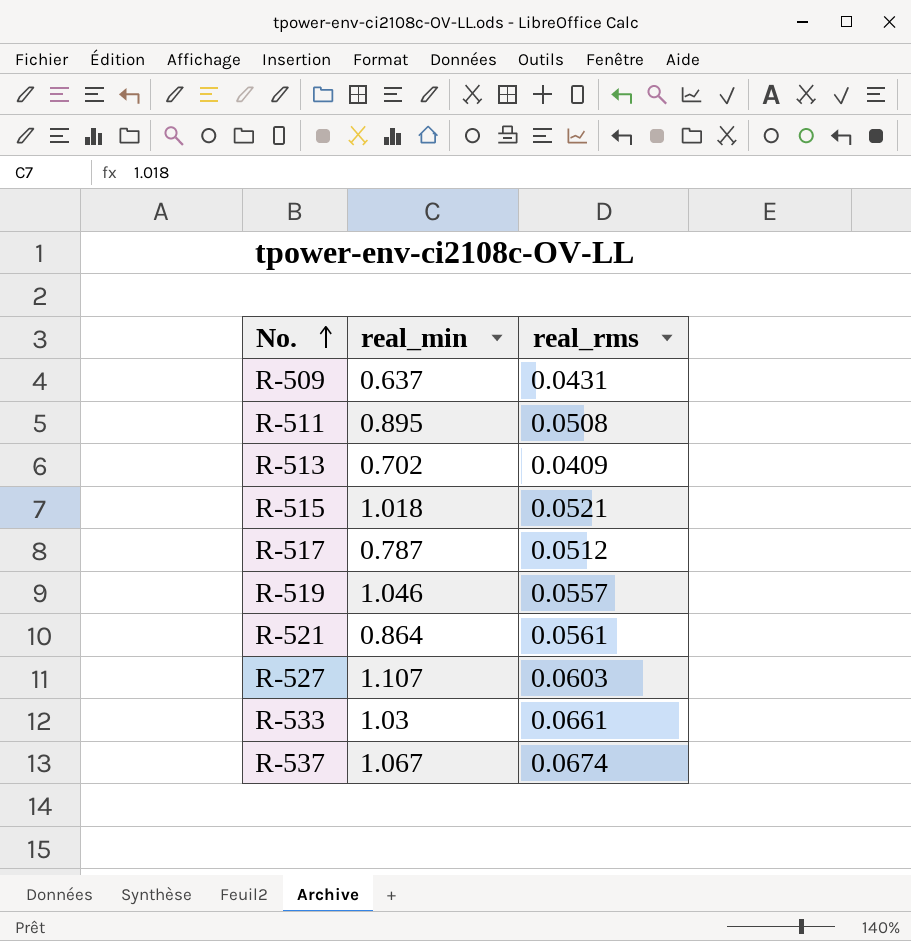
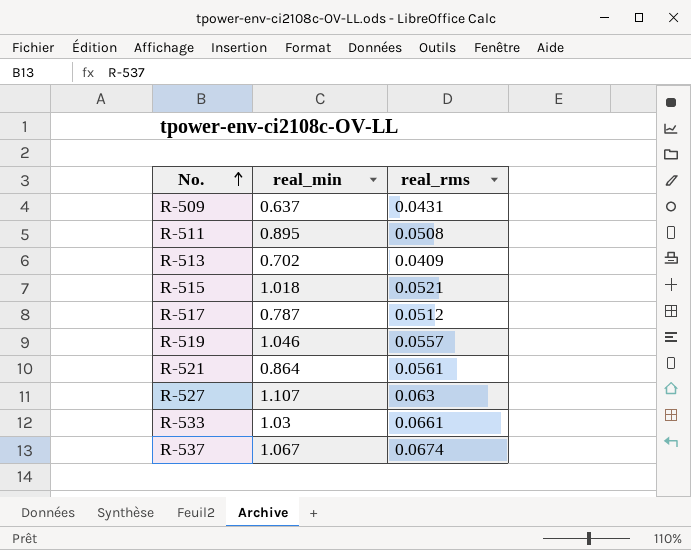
R-527 | real_rms: 0.0603 -> 0.063

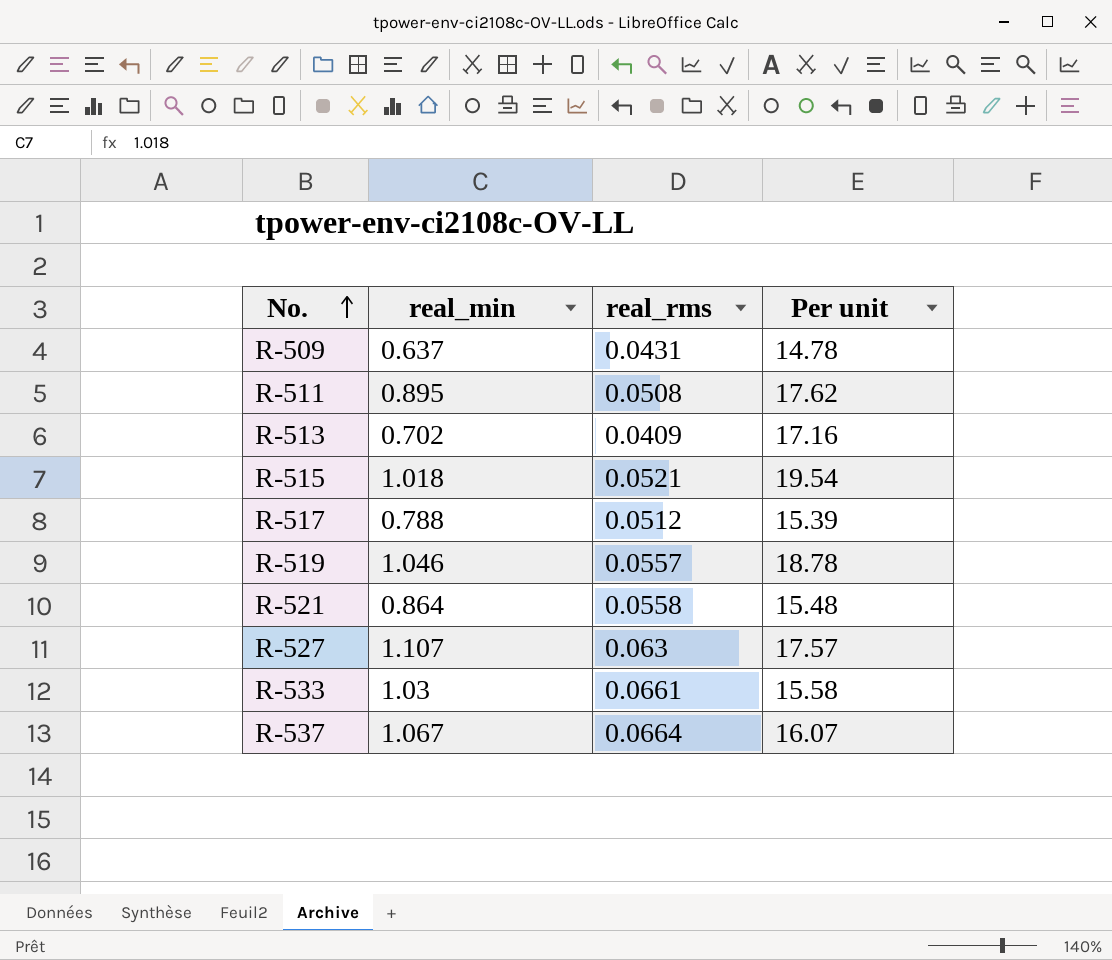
column Per unit | formula: none -> [real_min] / [real_rms]
R-517 | real_min: 0.787 -> 0.788
R-521 | real_rms: 0.0561 -> 0.0558
R-537 | real_rms: 0.0674 -> 0.0664

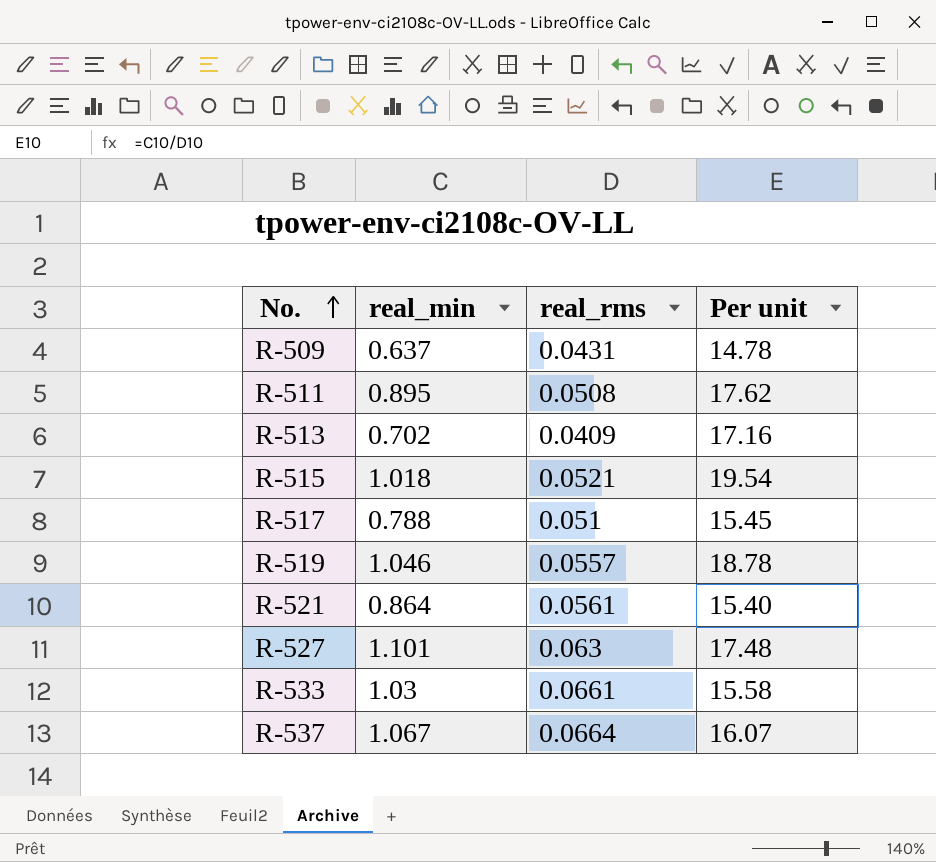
R-517 | real_rms: 0.0512 -> 0.051
R-517 | Per unit: 15.39 -> 15.45
R-521 | real_rms: 0.0558 -> 0.0561
R-521 | Per unit: 15.48 -> 15.40
R-527 | real_min: 1.107 -> 1.101
R-527 | Per unit: 17.57 -> 17.48

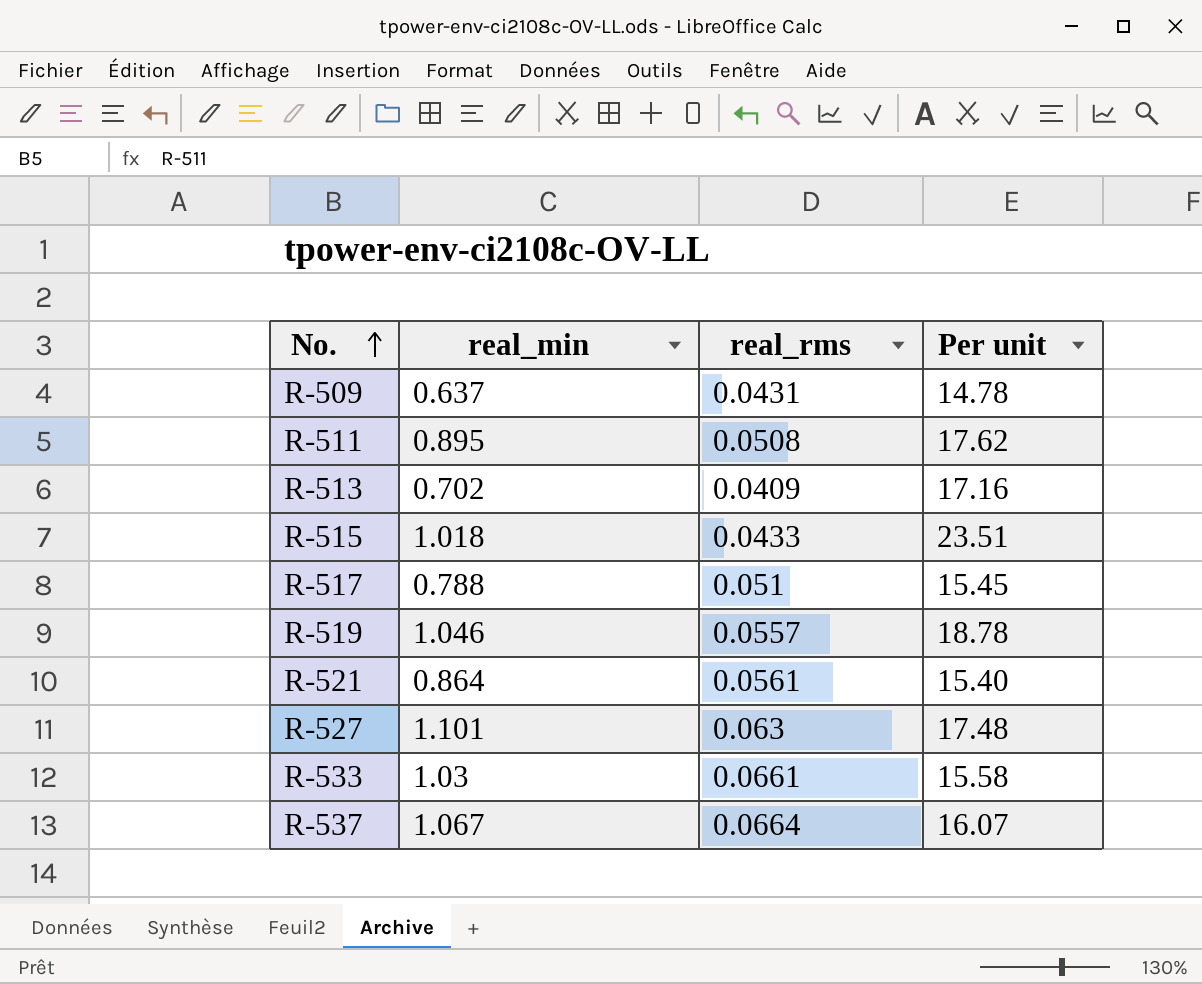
R-515 | real_rms: 0.0521 -> 0.0433
R-515 | Per unit: 19.54 -> 23.51

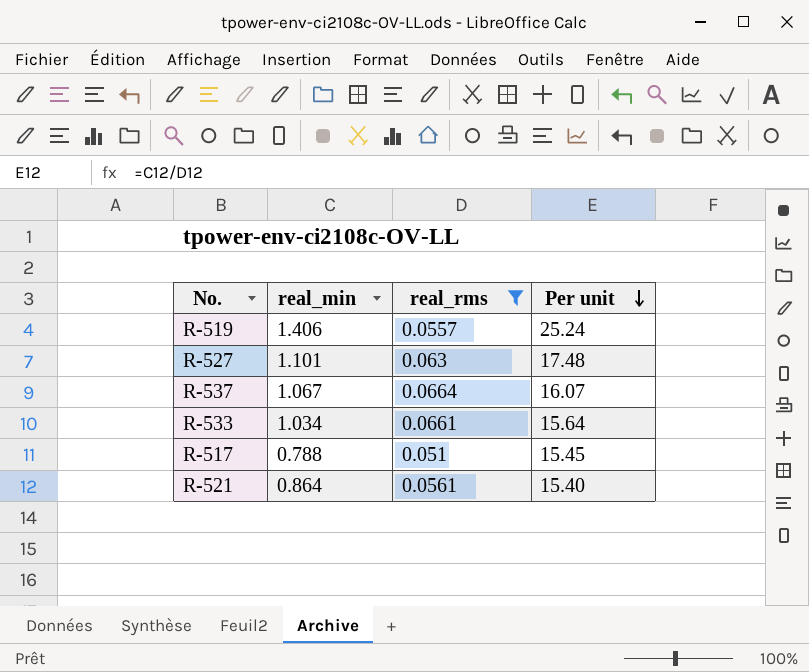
filter: none -> real_rms >= 0.051
row order: No. ascending -> Per unit descending
R-519 | real_min: 1.046 -> 1.406
R-519 | Per unit: 18.78 -> 25.24
R-533 | real_min: 1.03 -> 1.034
R-533 | Per unit: 15.58 -> 15.64

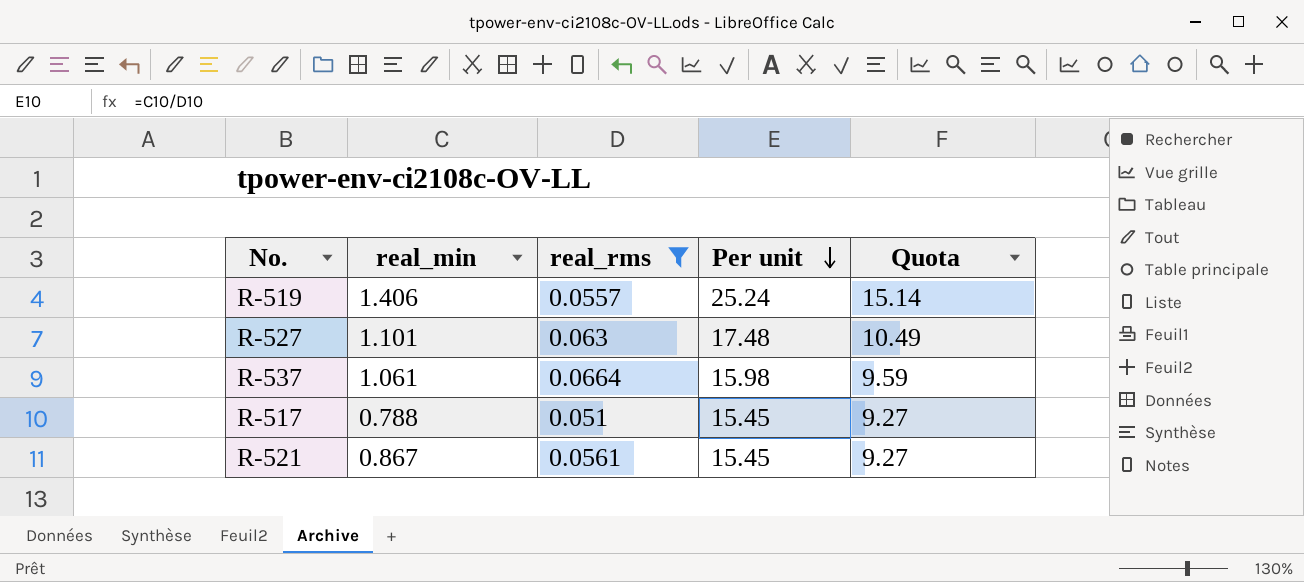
column Quota | formula: none -> [Per unit] * 0.6
row R-533: 1.034 | 0.0661 | 15.64 -> none
R-537 | real_min: 1.067 -> 1.061
R-537 | Per unit: 16.07 -> 15.98
R-521 | real_min: 0.864 -> 0.867
R-521 | Per unit: 15.40 -> 15.45

